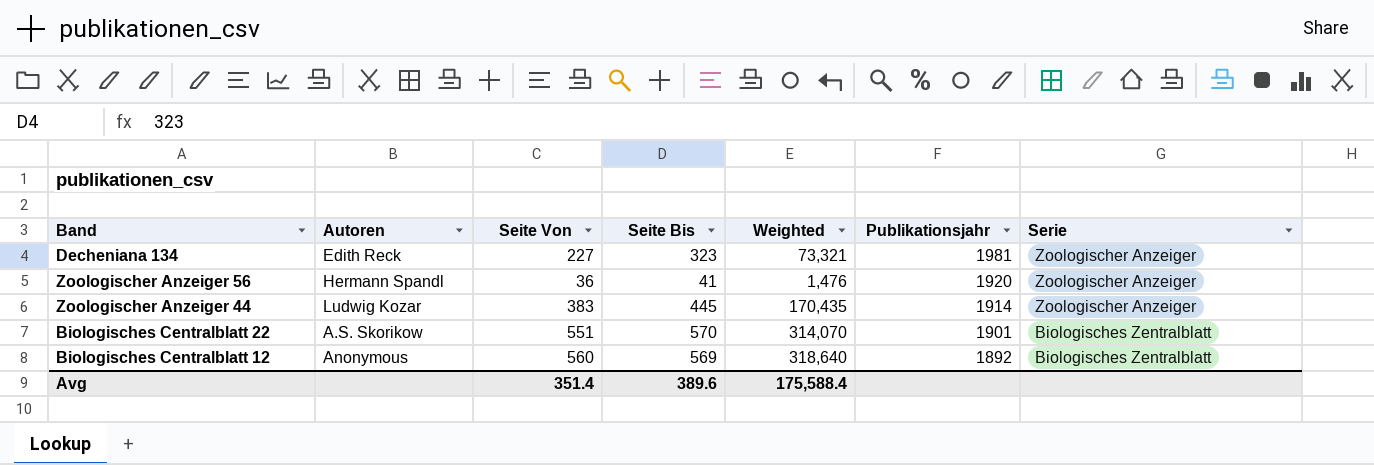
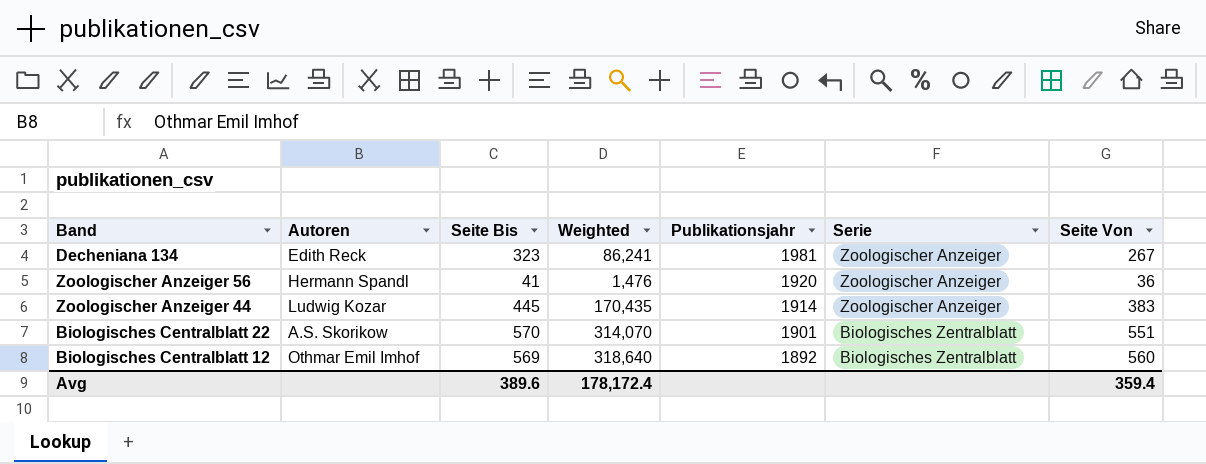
column Seite Von | position: 3 -> 7
Decheniana 134 | Weighted: 73,321 -> 86,241
Decheniana 134 | Seite Von: 227 -> 267
Biologisches Centralblatt 12 | Autoren: Anonymous -> Othmar Emil Imhof
Avg | Weighted: 175,588.4 -> 178,172.4
Avg | Seite Von: 351.4 -> 359.4

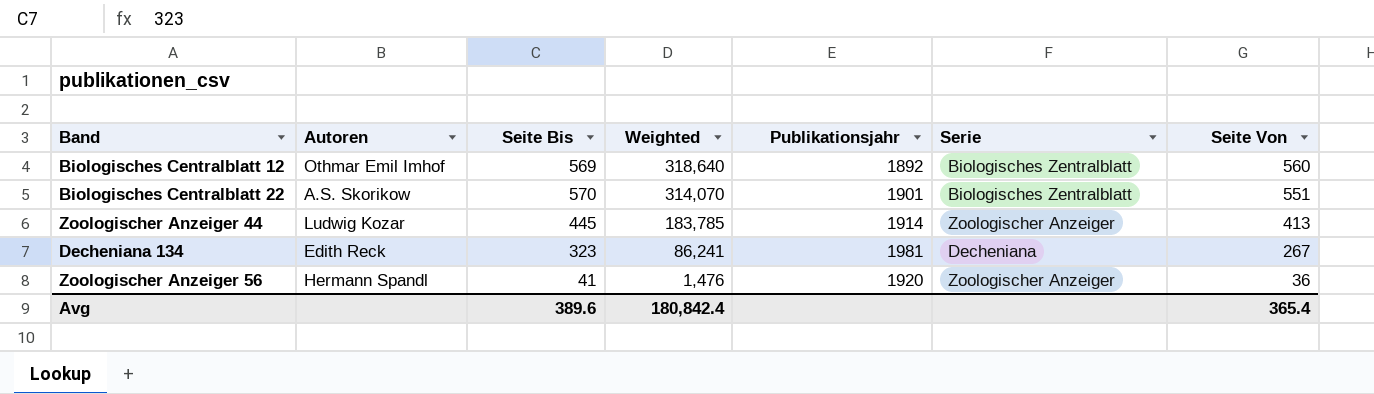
row order: Publikationsjahr descending -> Weighted descending
Zoologischer Anzeiger 44 | Weighted: 170,435 -> 183,785
Zoologischer Anzeiger 44 | Seite Von: 383 -> 413
Decheniana 134 | Serie: Zoologischer Anzeiger -> Decheniana
Avg | Weighted: 178,172.4 -> 180,842.4
Avg | Seite Von: 359.4 -> 365.4

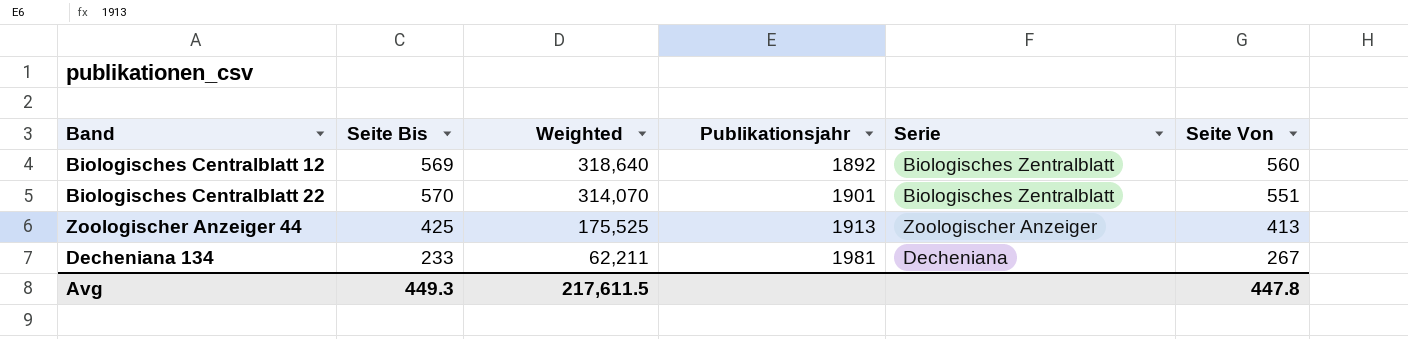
column Autoren | position: 2 -> none
row Zoologischer Anzeiger 56: Hermann Spandl | 41 | 1,476 | 1920 | Zoologischer Anzeiger | 36 -> none
Zoologischer Anzeiger 44 | Seite Bis: 445 -> 425
Zoologischer Anzeiger 44 | Weighted: 183,785 -> 175,525
Zoologischer Anzeiger 44 | Publikationsjahr: 1914 -> 1913
Decheniana 134 | Seite Bis: 323 -> 233
Decheniana 134 | Weighted: 86,241 -> 62,211
Avg | Seite Bis: 389.6 -> 449.3
Avg | Weighted: 180,842.4 -> 217,611.5
Avg | Seite Von: 365.4 -> 447.8

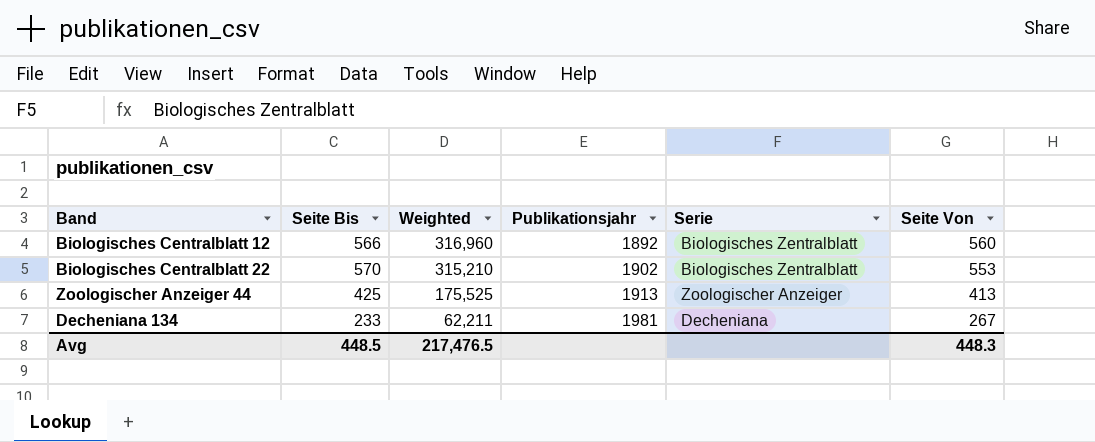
Biologisches Centralblatt 12 | Seite Bis: 569 -> 566
Biologisches Centralblatt 12 | Weighted: 318,640 -> 316,960
Biologisches Centralblatt 22 | Weighted: 314,070 -> 315,210
Biologisches Centralblatt 22 | Publikationsjahr: 1901 -> 1902
Biologisches Centralblatt 22 | Seite Von: 551 -> 553
Avg | Seite Bis: 449.3 -> 448.5
Avg | Weighted: 217,611.5 -> 217,476.5
Avg | Seite Von: 447.8 -> 448.3

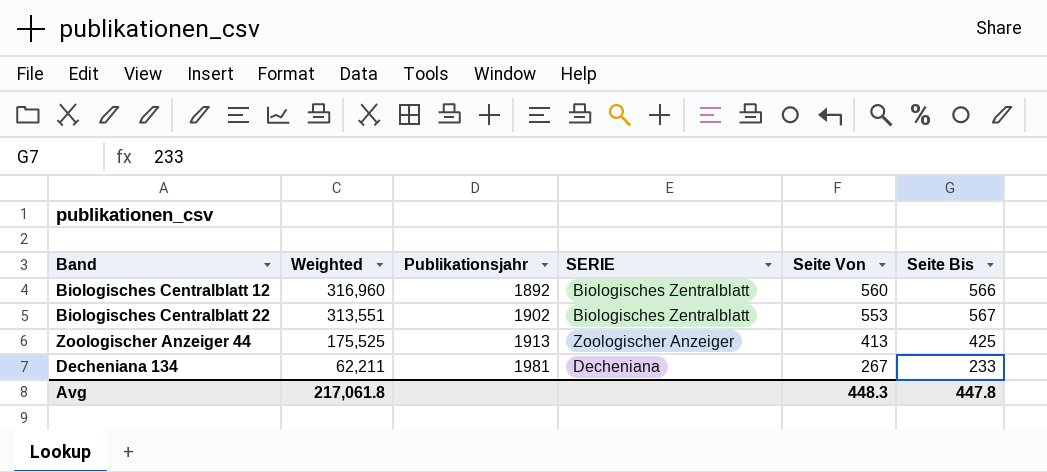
column name: Serie -> SERIE
column Seite Bis | position: 2 -> 6
Biologisches Centralblatt 22 | Weighted: 315,210 -> 313,551
Biologisches Centralblatt 22 | Seite Bis: 570 -> 567
Avg | Weighted: 217,476.5 -> 217,061.8
Avg | Seite Bis: 448.5 -> 447.8

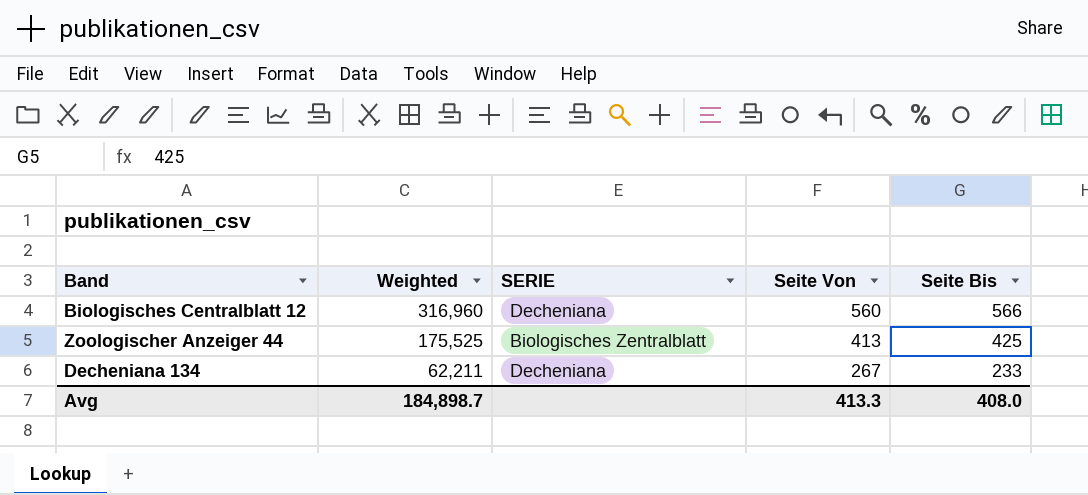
column Publikationsjahr | position: 3 -> none
row Biologisches Centralblatt 22: 313,551 | 1902 | Biologisches Zentralblatt | 553 | 567 -> none
Biologisches Centralblatt 12 | SERIE: Biologisches Zentralblatt -> Decheniana
Zoologischer Anzeiger 44 | SERIE: Zoologischer Anzeiger -> Biologisches Zentralblatt
Avg | Weighted: 217,061.8 -> 184,898.7
Avg | Seite Von: 448.3 -> 413.3
Avg | Seite Bis: 447.8 -> 408.0

